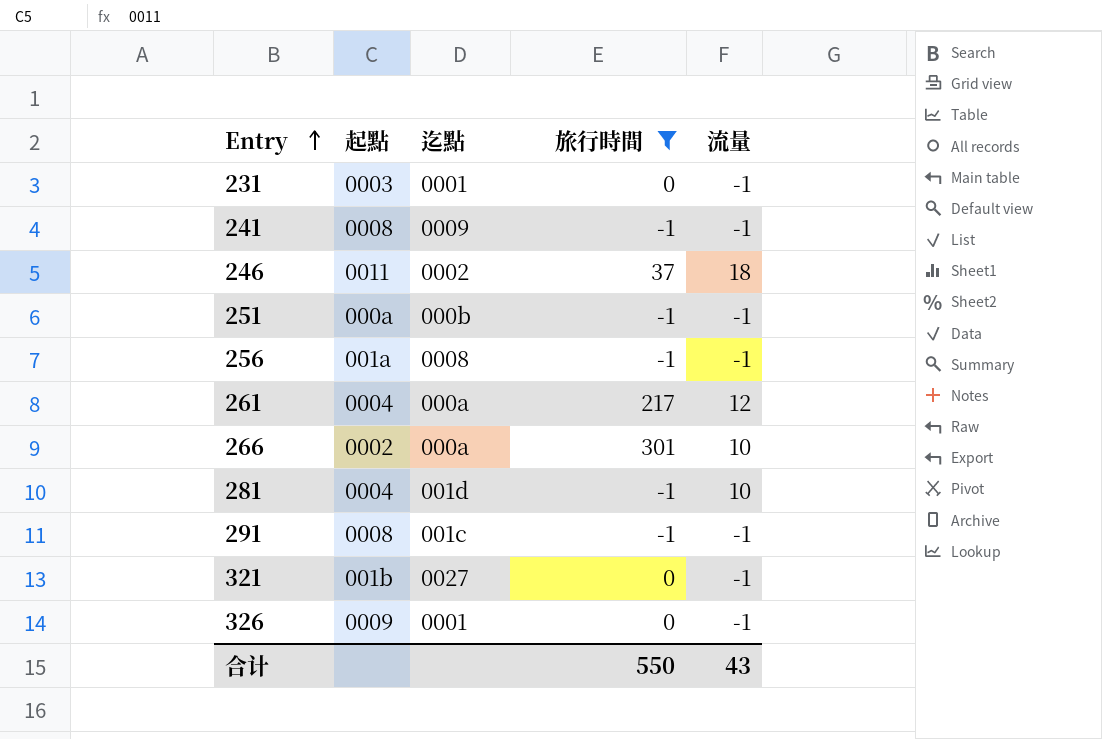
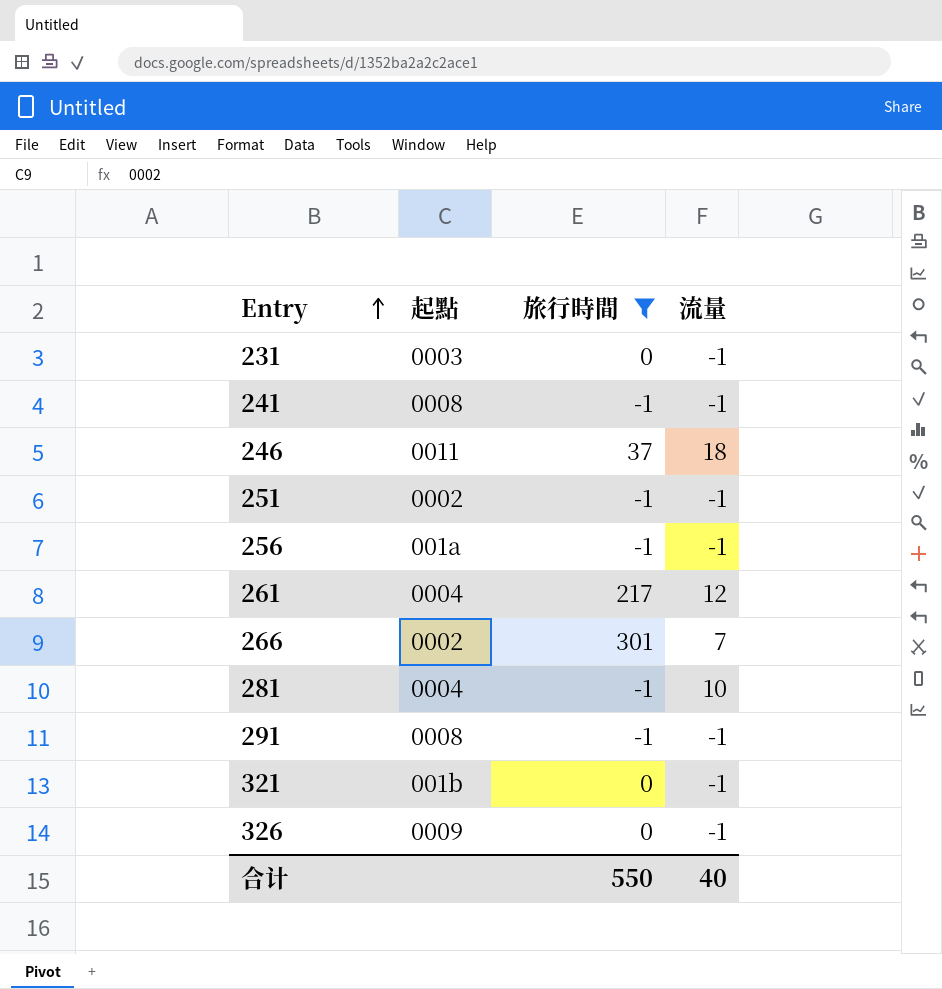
column 迄點 | position: 3 -> none
251 | 起點: 000a -> 0002
266 | 流量: 10 -> 7
合计 | 流量: 43 -> 40

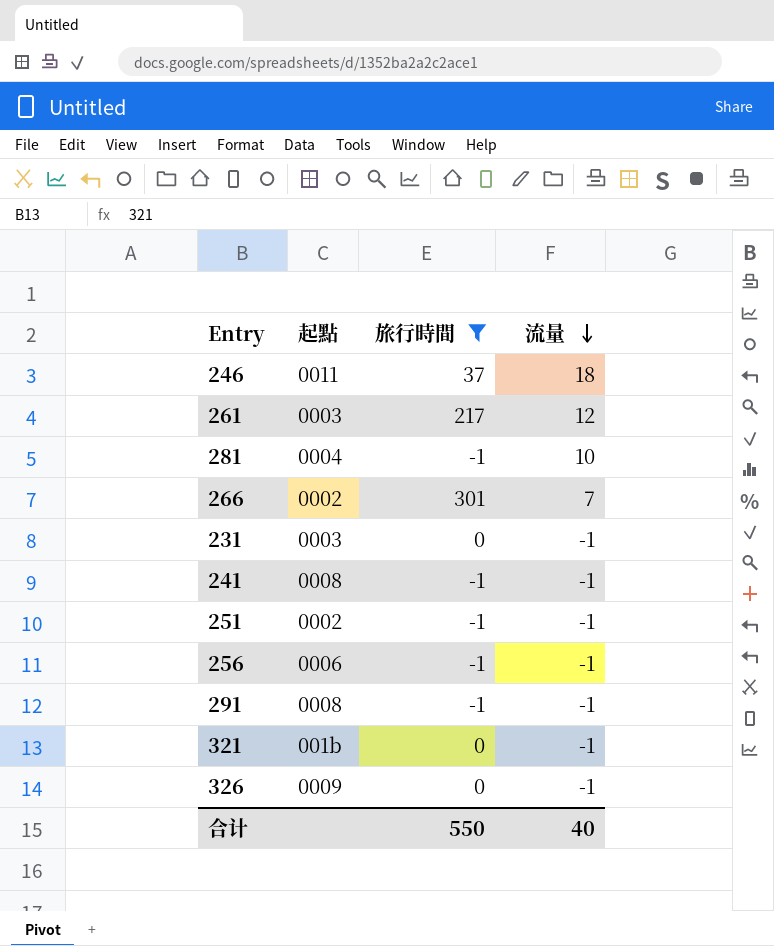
row order: Entry ascending -> 流量 descending
261 | 起點: 0004 -> 0003
256 | 起點: 001a -> 0006

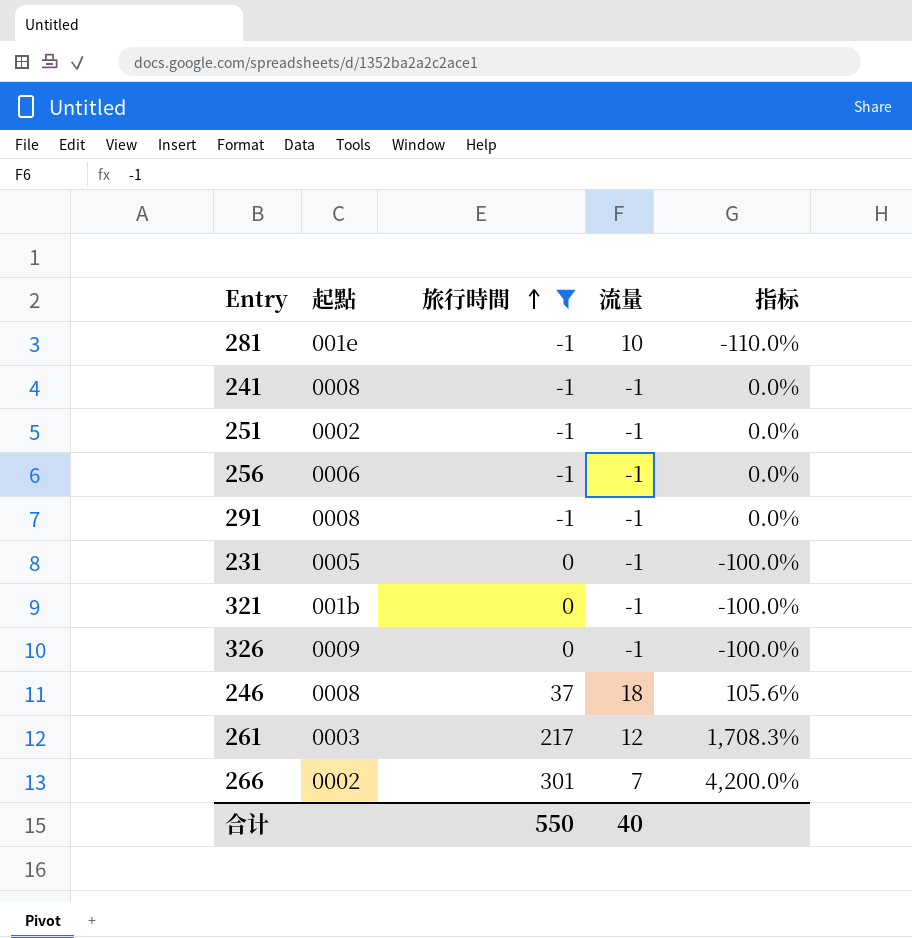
row order: 流量 descending -> 旅行時間 ascending
column 指标 | formula: none -> ([旅行時間] - [流量]) / [流量]
281 | 起點: 0004 -> 001e
231 | 起點: 0003 -> 0005
246 | 起點: 0011 -> 0008

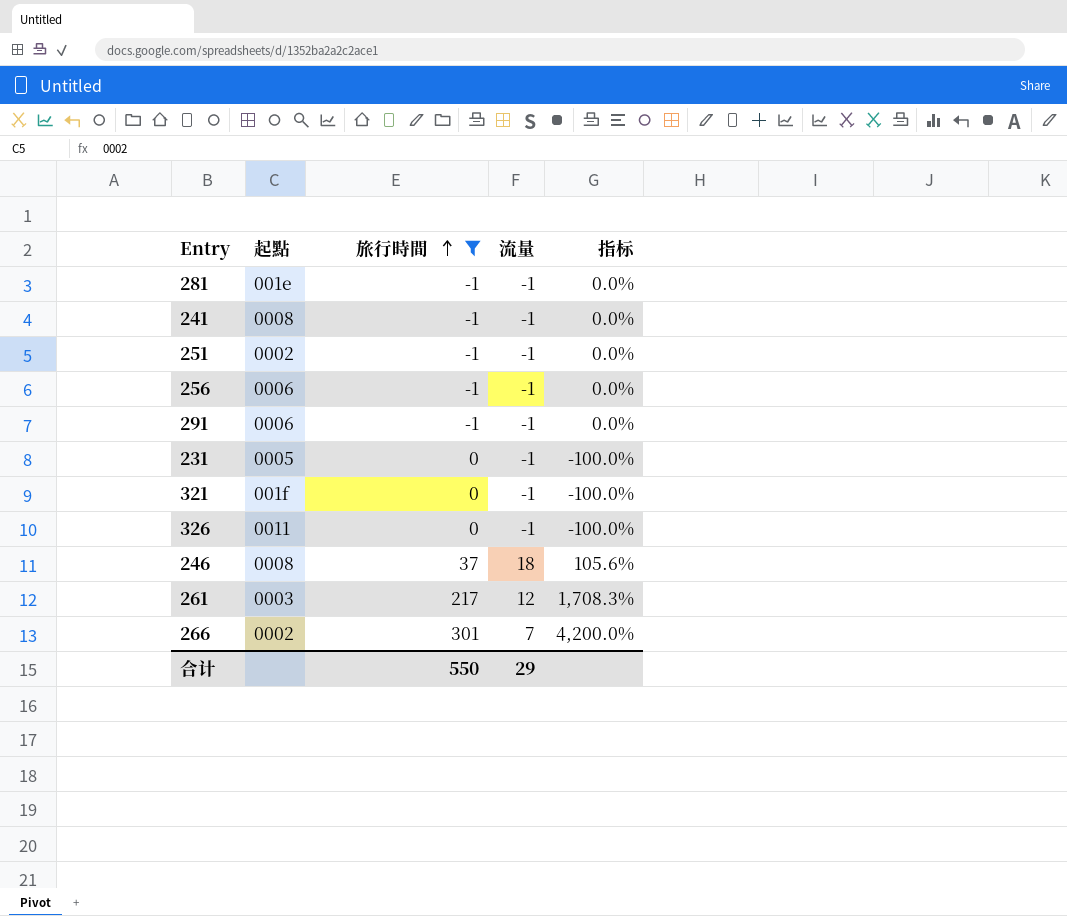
281 | 流量: 10 -> -1
281 | 指标: -110.0% -> 0.0%
291 | 起點: 0008 -> 0006
321 | 起點: 001b -> 001f
326 | 起點: 0009 -> 0011
合计 | 流量: 40 -> 29

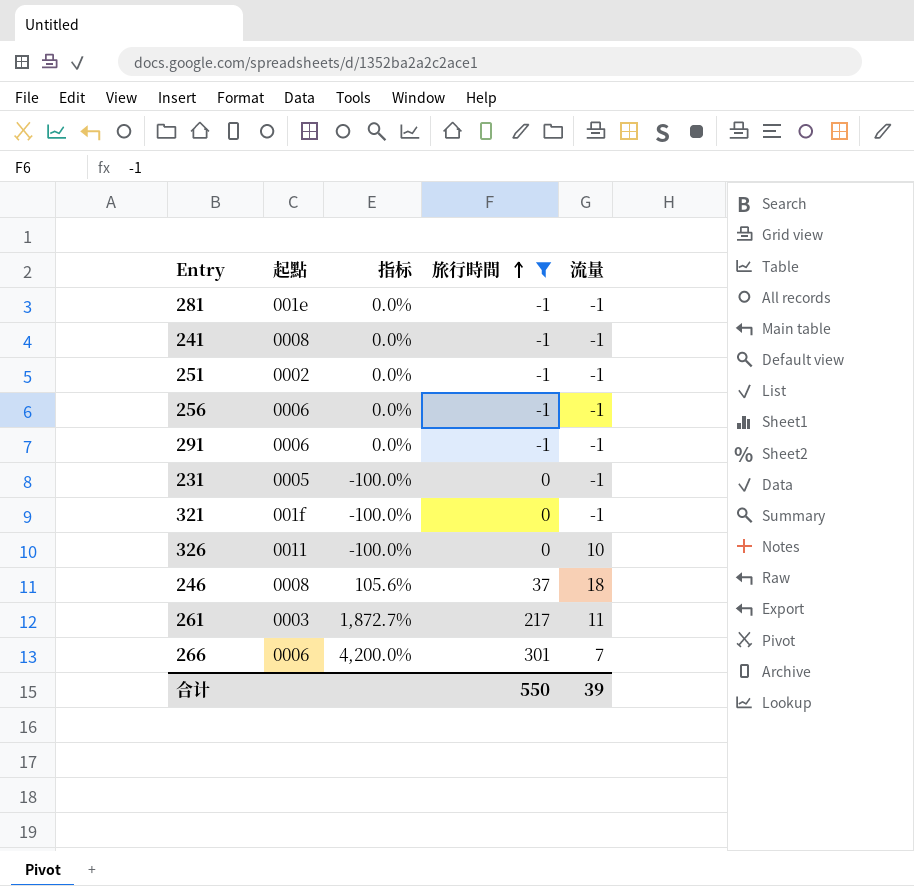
column 指标 | position: 5 -> 3
326 | 流量: -1 -> 10
261 | 指标: 1,708.3% -> 1,872.7%
261 | 流量: 12 -> 11
266 | 起點: 0002 -> 0006
合计 | 流量: 29 -> 39

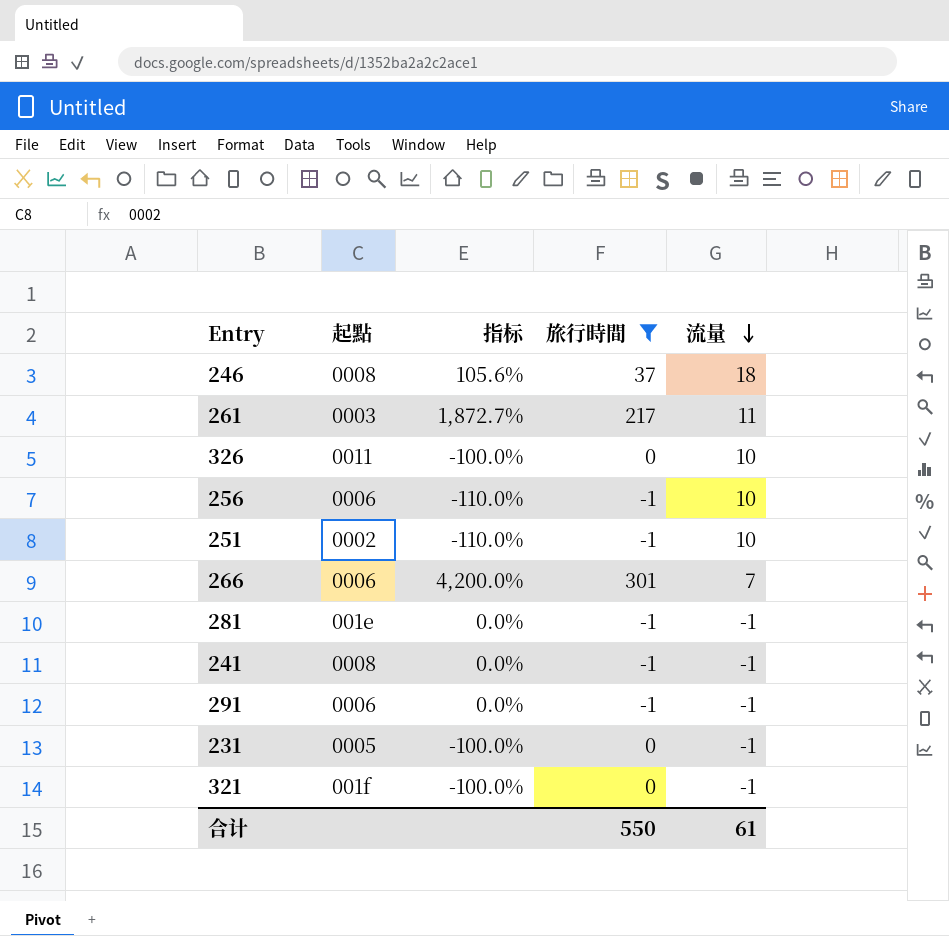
row order: 旅行時間 ascending -> 流量 descending
256 | 指标: 0.0% -> -110.0%
256 | 流量: -1 -> 10
251 | 指标: 0.0% -> -110.0%
251 | 流量: -1 -> 10
合计 | 流量: 39 -> 61

